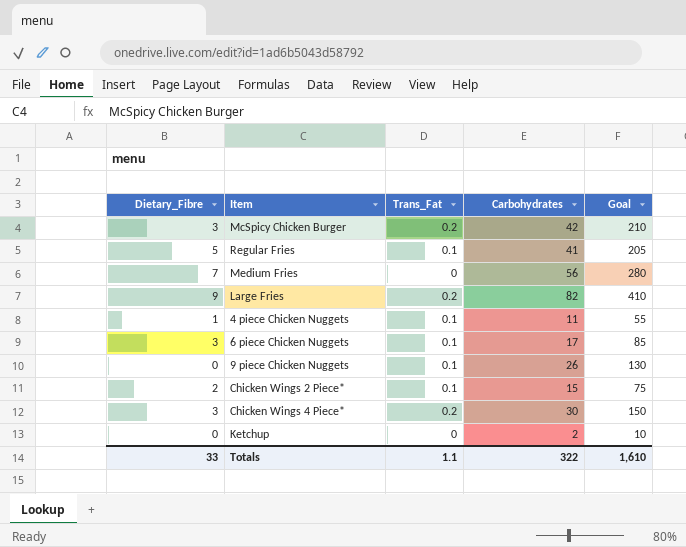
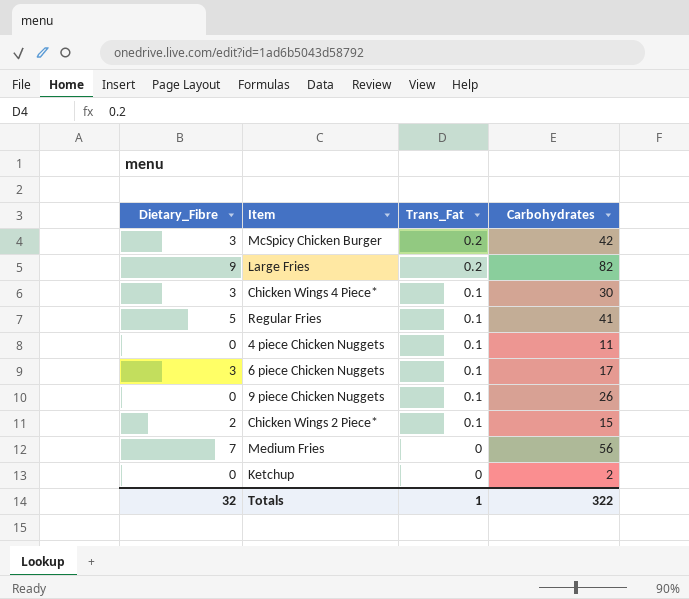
row order: none -> Trans_Fat descending
column Goal | formula: [Carbohydrates] * 5 -> none
Chicken Wings 4 Piece* | Trans_Fat: 0.2 -> 0.1
4 piece Chicken Nuggets | Dietary_Fibre: 1 -> 0
Totals | Dietary_Fibre: 33 -> 32
Totals | Trans_Fat: 1.1 -> 1

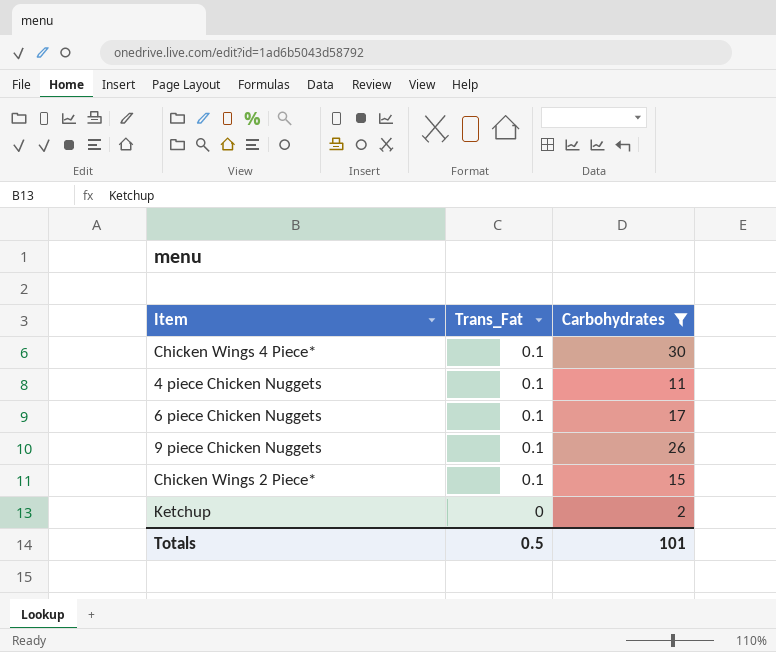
filter: none -> Carbohydrates <= 30
column Dietary_Fibre | position: 1 -> none
Totals | Trans_Fat: 1 -> 0.5
Totals | Carbohydrates: 322 -> 101

